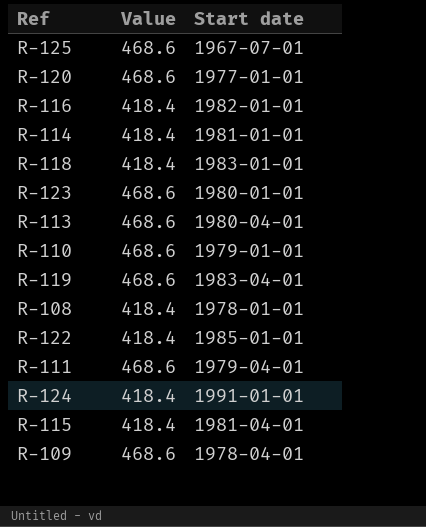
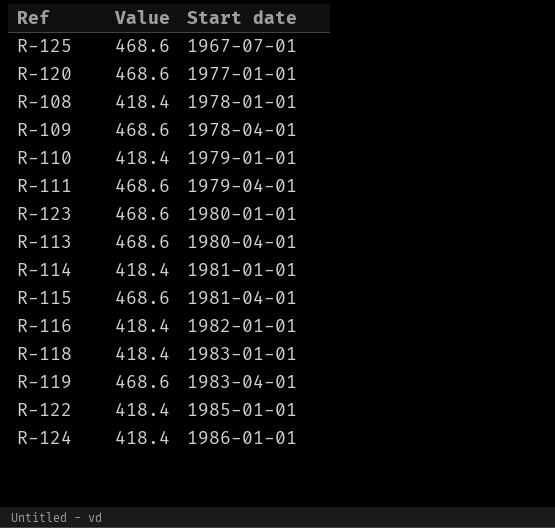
row order: none -> Start date ascending
R-110 | Value: 468.6 -> 418.4
R-115 | Value: 418.4 -> 468.6
R-124 | Start date: 1991-01-01 -> 1986-01-01

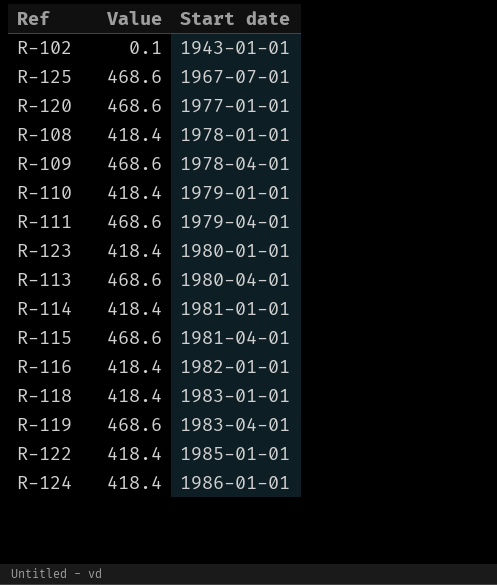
row R-102: none -> 0.1 | 1943-01-01
R-123 | Value: 468.6 -> 418.4

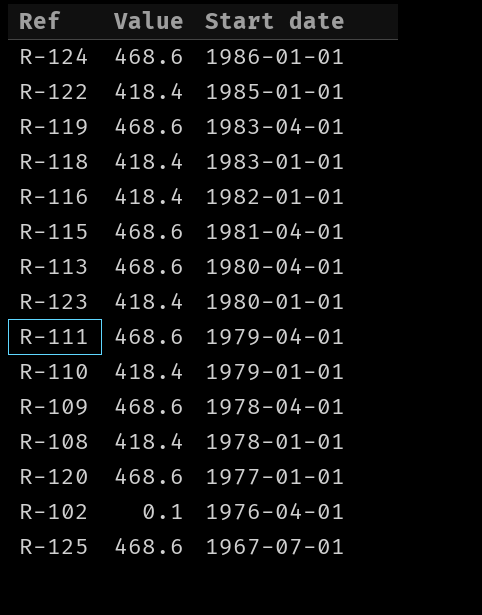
row order: Start date ascending -> Start date descending
row R-114: 418.4 | 1981-01-01 -> none
R-124 | Value: 418.4 -> 468.6
R-102 | Start date: 1943-01-01 -> 1976-04-01

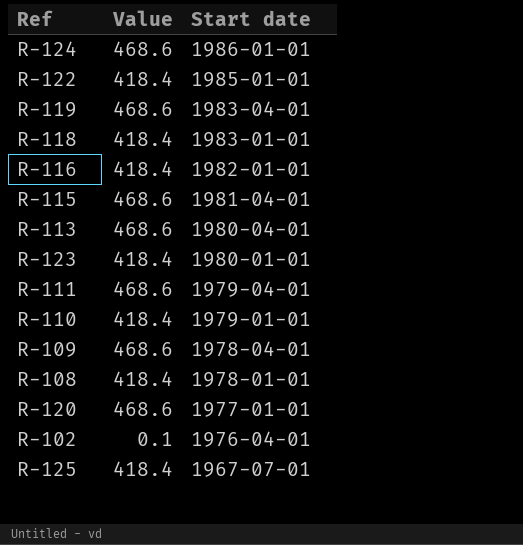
R-125 | Value: 468.6 -> 418.4

